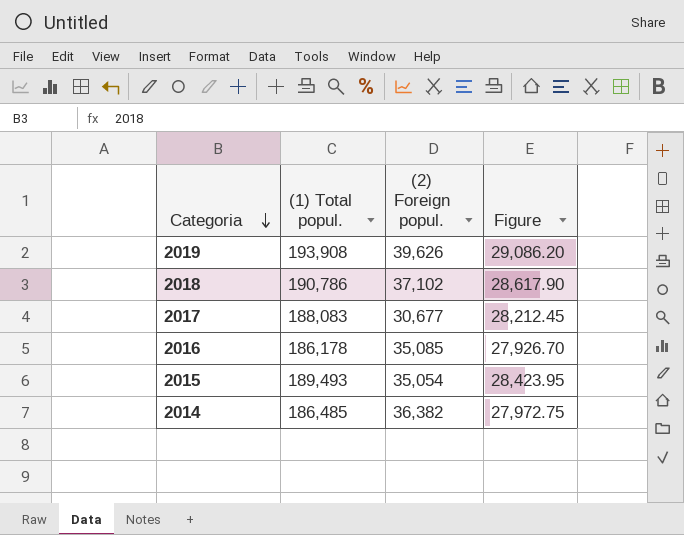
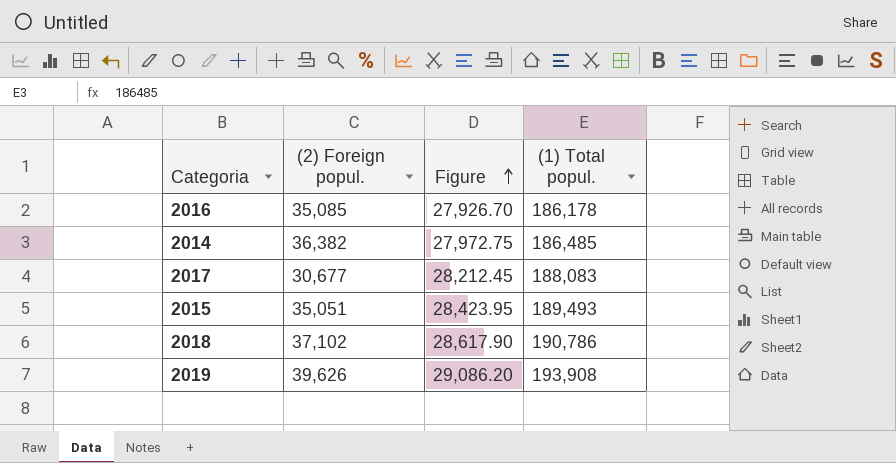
row order: Categoria descending -> Figure ascending
column (1) Total popul. | position: 2 -> 4
2015 | (2) Foreign popul.: 35,054 -> 35,051

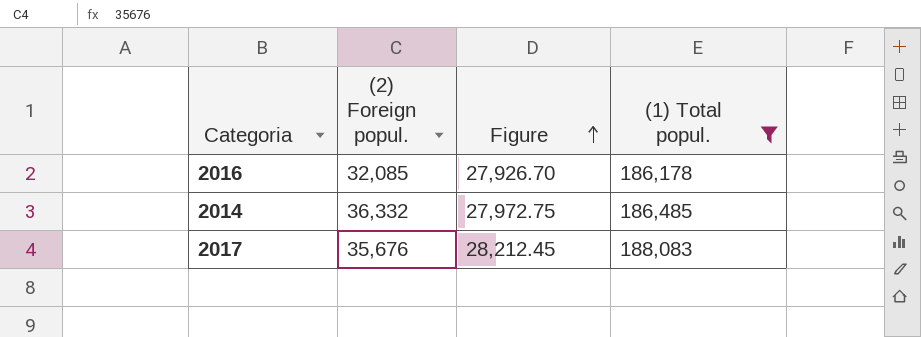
filter: none -> (1) Total popul. <= 188,083
2016 | (2) Foreign popul.: 35,085 -> 32,085
2014 | (2) Foreign popul.: 36,382 -> 36,332
2017 | (2) Foreign popul.: 30,677 -> 35,676

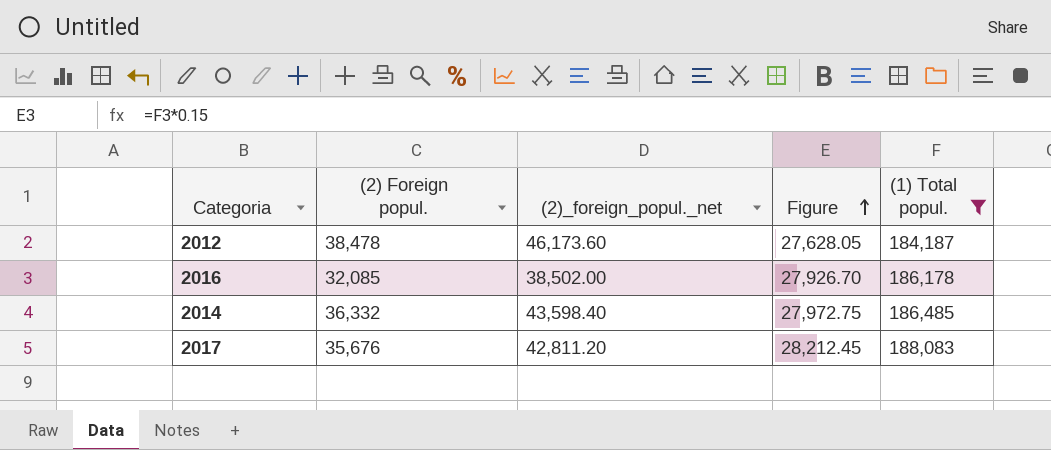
column (2)_foreign_popul._net | formula: none -> [(2) Foreign popul.] * 1.2
row 2012: none -> 38,478 | 46,173.60 | 27,628.05 | 184,187

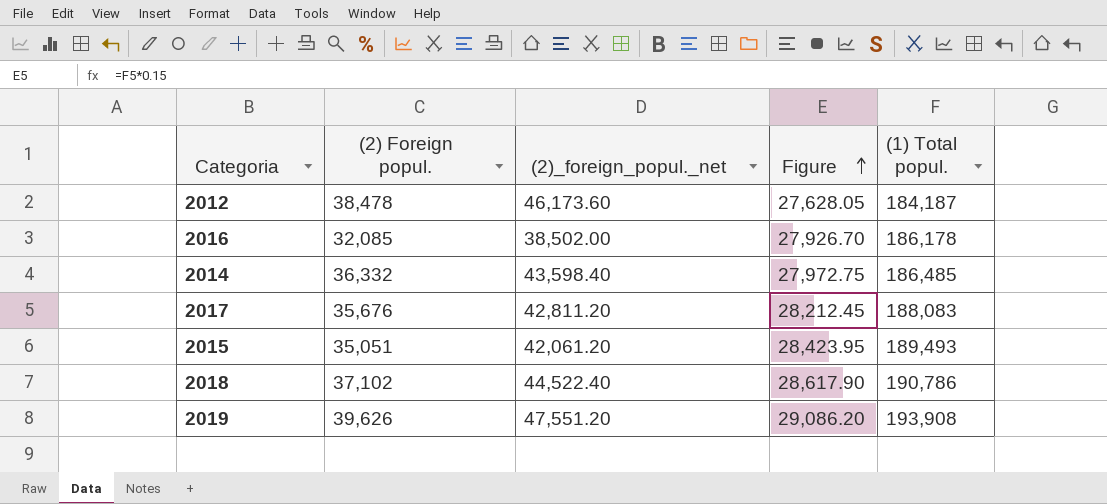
filter: (1) Total popul. <= 188,083 -> none

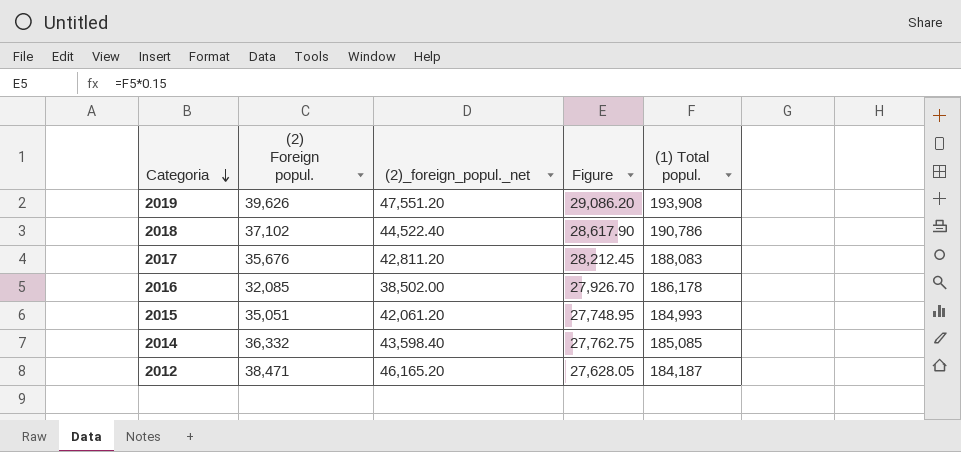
row order: Figure ascending -> Categoria descending
2015 | Figure: 28,423.95 -> 27,748.95
2015 | (1) Total popul.: 189,493 -> 184,993
2014 | Figure: 27,972.75 -> 27,762.75
2014 | (1) Total popul.: 186,485 -> 185,085
2012 | (2) Foreign popul.: 38,478 -> 38,471
2012 | (2)_foreign_popul._net: 46,173.60 -> 46,165.20

